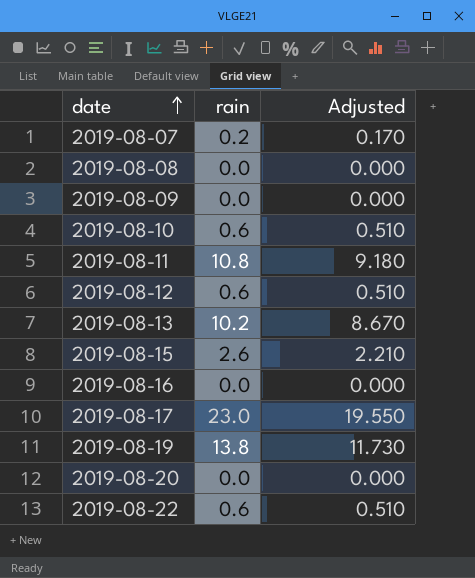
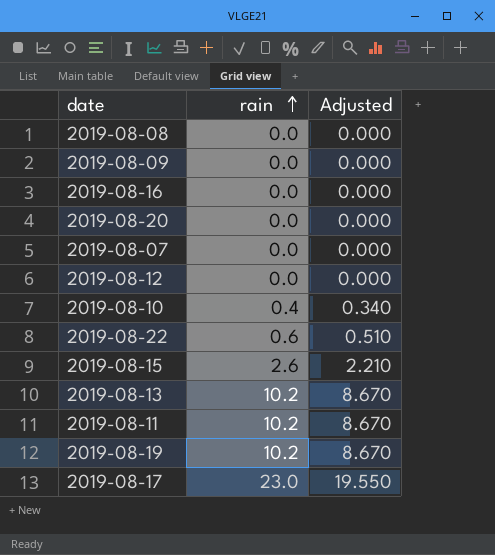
row order: date ascending -> rain ascending
2019-08-07 | rain: 0.2 -> 0.0
2019-08-07 | Adjusted: 0.170 -> 0.000
2019-08-12 | rain: 0.6 -> 0.0
2019-08-12 | Adjusted: 0.510 -> 0.000
2019-08-10 | rain: 0.6 -> 0.4
2019-08-10 | Adjusted: 0.510 -> 0.340
2019-08-11 | rain: 10.8 -> 10.2
2019-08-11 | Adjusted: 9.180 -> 8.670
2019-08-19 | rain: 13.8 -> 10.2
2019-08-19 | Adjusted: 11.730 -> 8.670

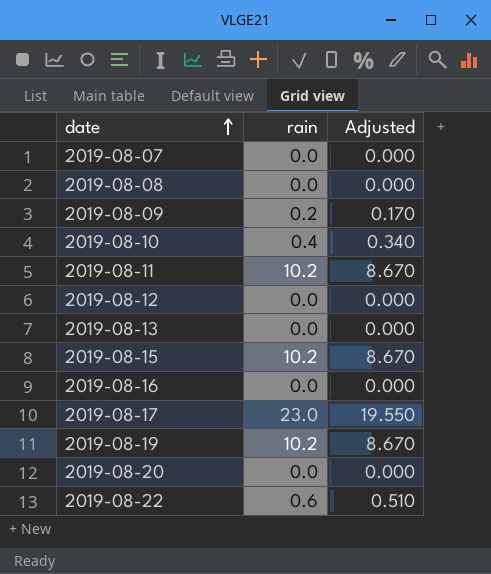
row order: rain ascending -> date ascending
2019-08-09 | rain: 0.0 -> 0.2
2019-08-09 | Adjusted: 0.000 -> 0.170
2019-08-13 | rain: 10.2 -> 0.0
2019-08-13 | Adjusted: 8.670 -> 0.000
2019-08-15 | rain: 2.6 -> 10.2
2019-08-15 | Adjusted: 2.210 -> 8.670

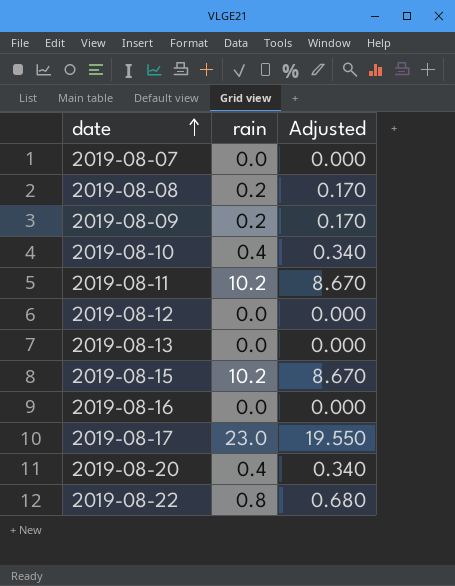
row 2019-08-19: 10.2 | 8.670 -> none
2019-08-08 | rain: 0.0 -> 0.2
2019-08-08 | Adjusted: 0.000 -> 0.170
2019-08-20 | rain: 0.0 -> 0.4
2019-08-20 | Adjusted: 0.000 -> 0.340
2019-08-22 | rain: 0.6 -> 0.8
2019-08-22 | Adjusted: 0.510 -> 0.680

